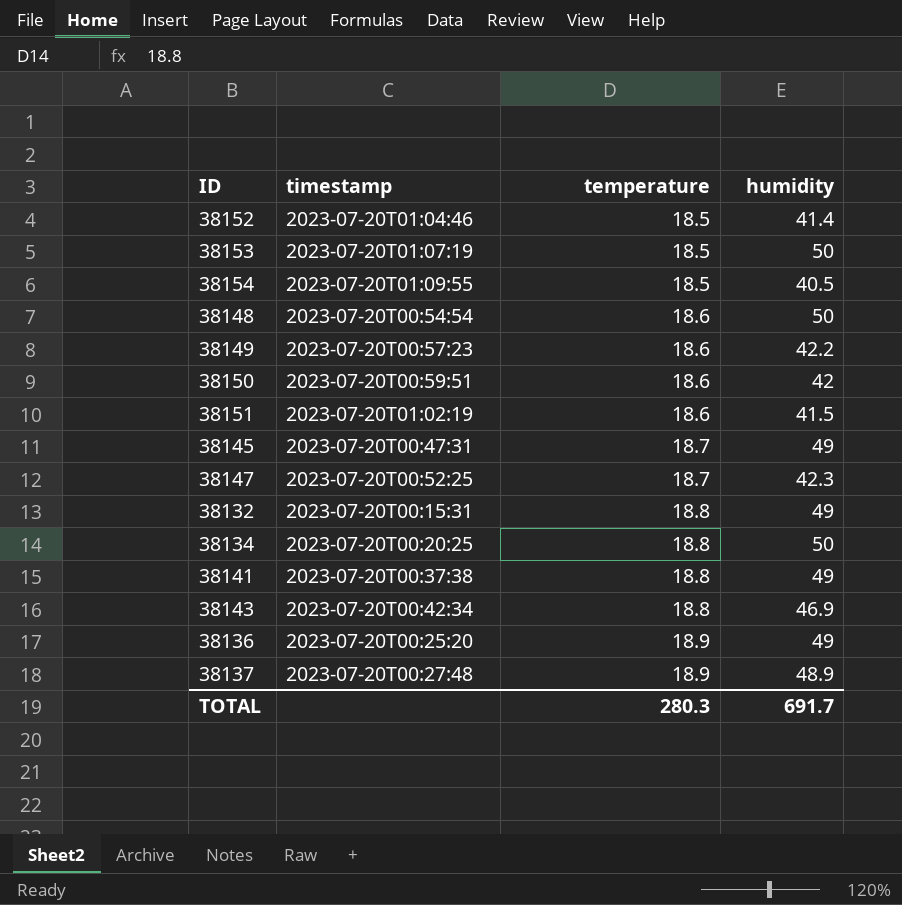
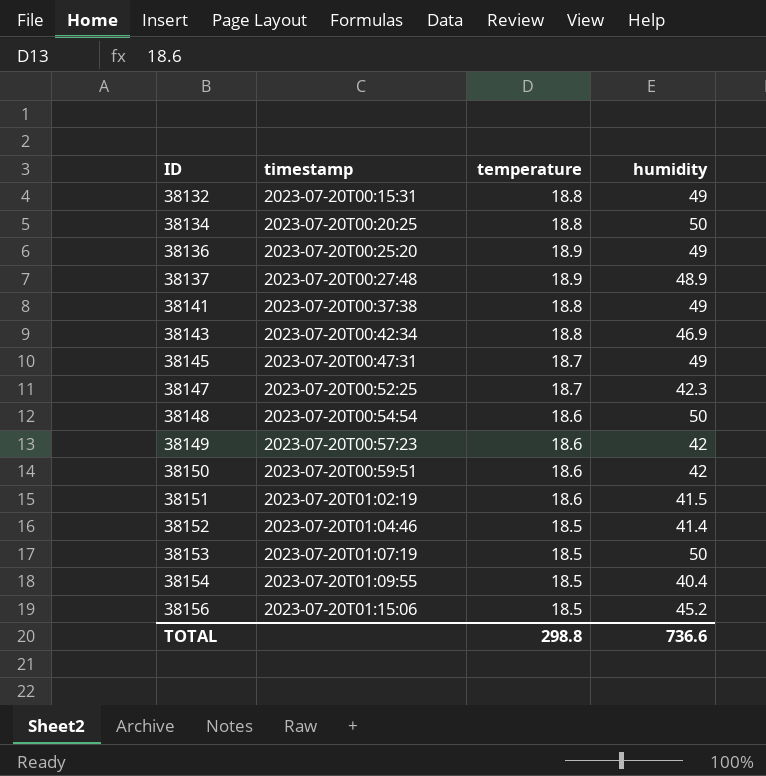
row order: temperature ascending -> ID ascending
38149 | humidity: 42.2 -> 42
38154 | humidity: 40.5 -> 40.4
row 38156: none -> 2023-07-20T01:15:06 | 18.5 | 45.2
TOTAL | temperature: 280.3 -> 298.8
TOTAL | humidity: 691.7 -> 736.6

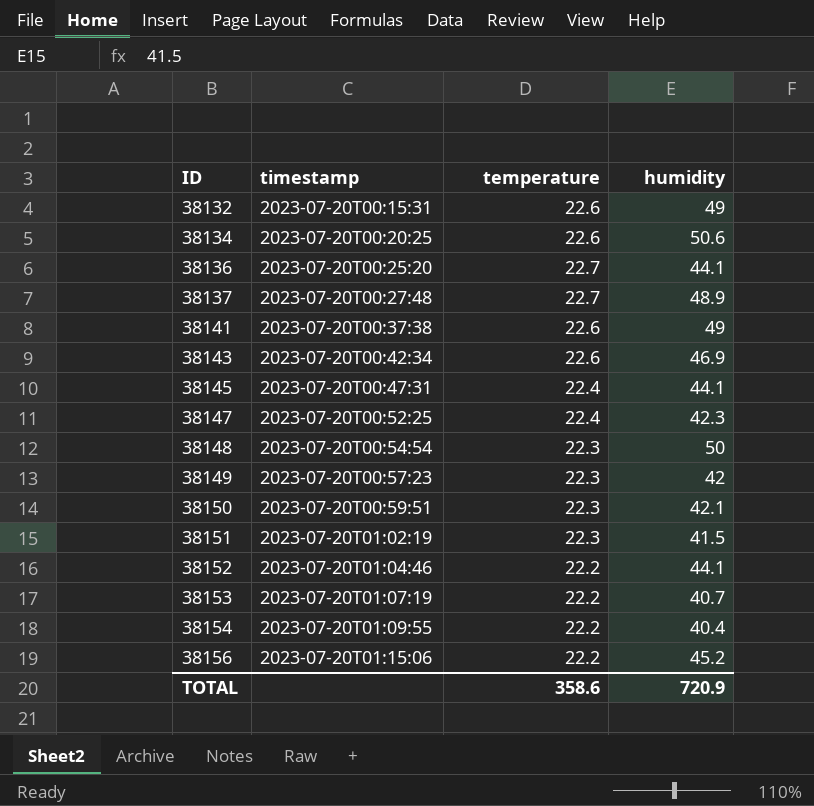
38132 | temperature: 18.8 -> 22.6
38134 | temperature: 18.8 -> 22.6
38134 | humidity: 50 -> 50.6
38136 | temperature: 18.9 -> 22.7
38136 | humidity: 49 -> 44.1
38137 | temperature: 18.9 -> 22.7
38141 | temperature: 18.8 -> 22.6
38143 | temperature: 18.8 -> 22.6
38145 | temperature: 18.7 -> 22.4
38145 | humidity: 49 -> 44.1
38147 | temperature: 18.7 -> 22.4
38148 | temperature: 18.6 -> 22.3
38149 | temperature: 18.6 -> 22.3
38150 | temperature: 18.6 -> 22.3
38150 | humidity: 42 -> 42.1
38151 | temperature: 18.6 -> 22.3
38152 | temperature: 18.5 -> 22.2
38152 | humidity: 41.4 -> 44.1
38153 | temperature: 18.5 -> 22.2
38153 | humidity: 50 -> 40.7
38154 | temperature: 18.5 -> 22.2
38156 | temperature: 18.5 -> 22.2
TOTAL | temperature: 298.8 -> 358.6
TOTAL | humidity: 736.6 -> 720.9

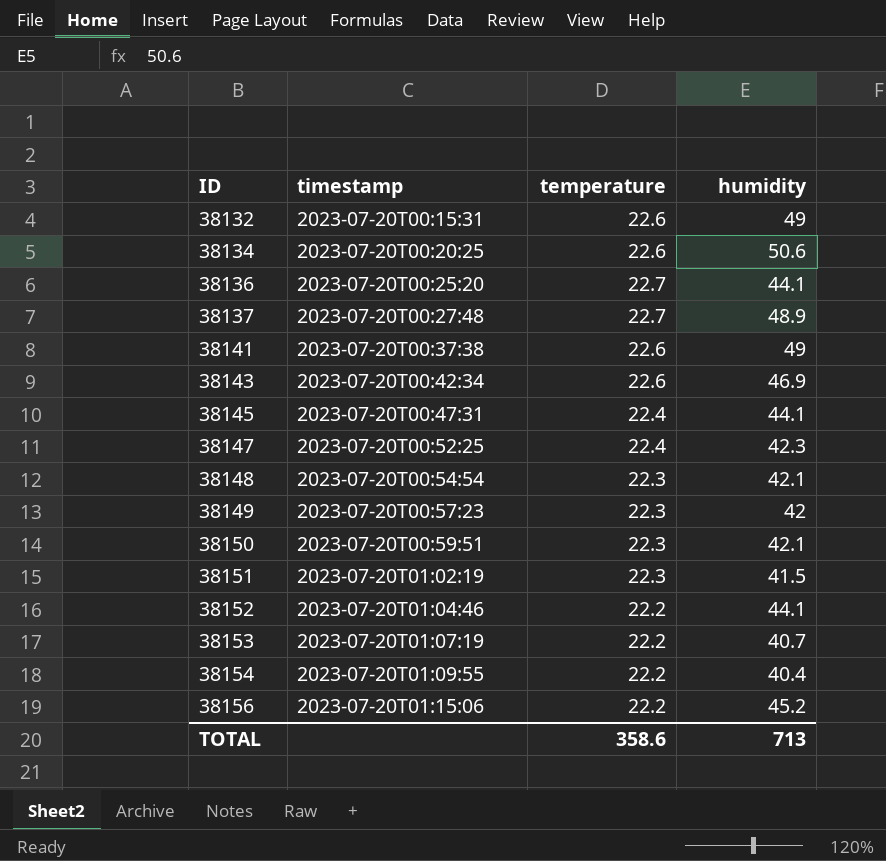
38148 | humidity: 50 -> 42.1
TOTAL | humidity: 720.9 -> 713

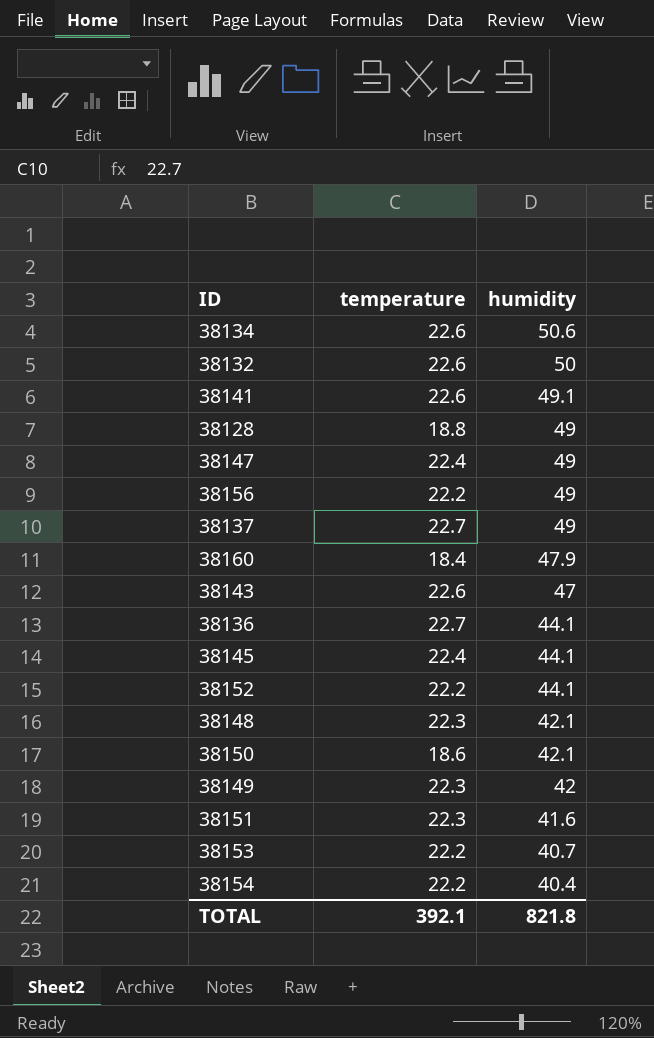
row order: ID ascending -> humidity descending
column timestamp | position: 2 -> none
38132 | humidity: 49 -> 50
38141 | humidity: 49 -> 49.1
row 38128: none -> 18.8 | 49
38147 | humidity: 42.3 -> 49
38156 | humidity: 45.2 -> 49
38137 | humidity: 48.9 -> 49
row 38160: none -> 18.4 | 47.9
38143 | humidity: 46.9 -> 47
38150 | temperature: 22.3 -> 18.6
38151 | humidity: 41.5 -> 41.6
TOTAL | temperature: 358.6 -> 392.1
TOTAL | humidity: 713 -> 821.8

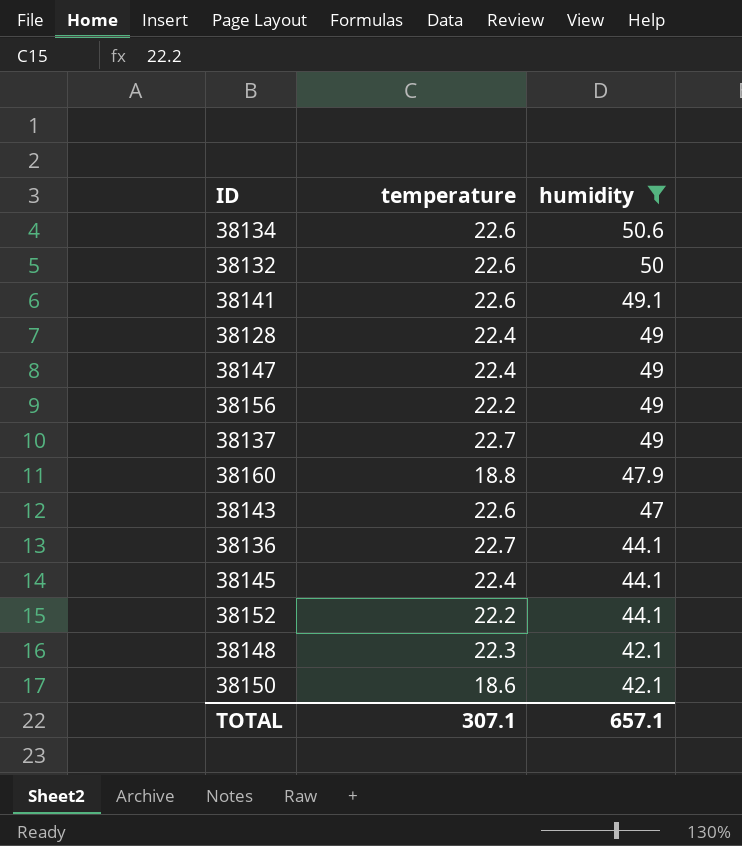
filter: none -> humidity >= 42.1
38128 | temperature: 18.8 -> 22.4
38160 | temperature: 18.4 -> 18.8
TOTAL | temperature: 392.1 -> 307.1
TOTAL | humidity: 821.8 -> 657.1

